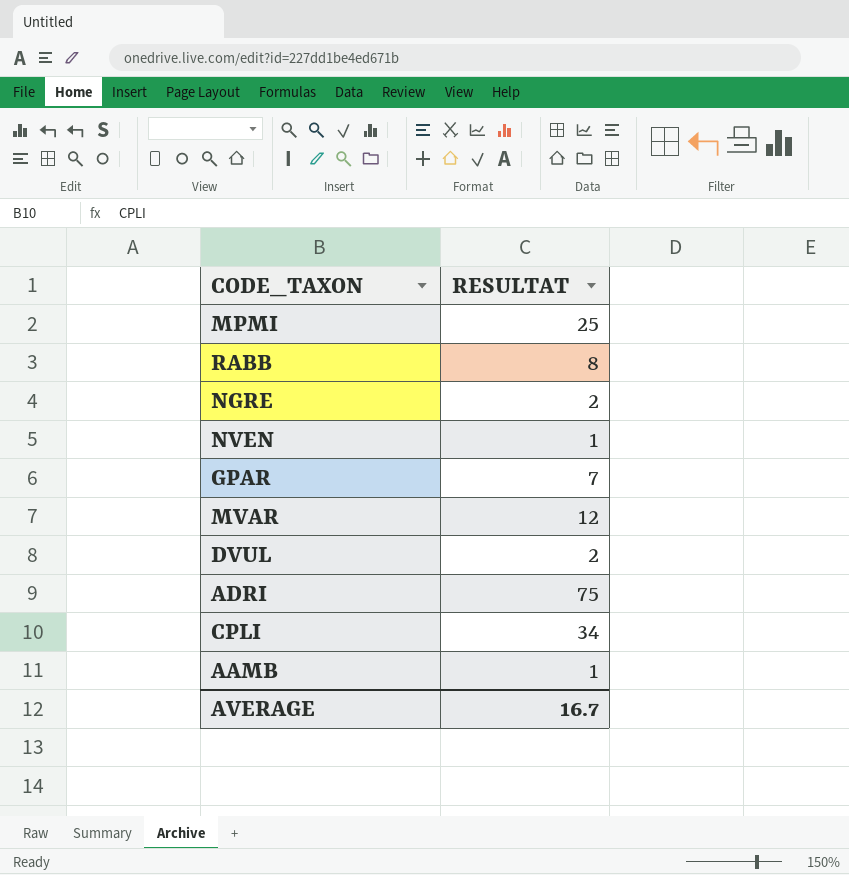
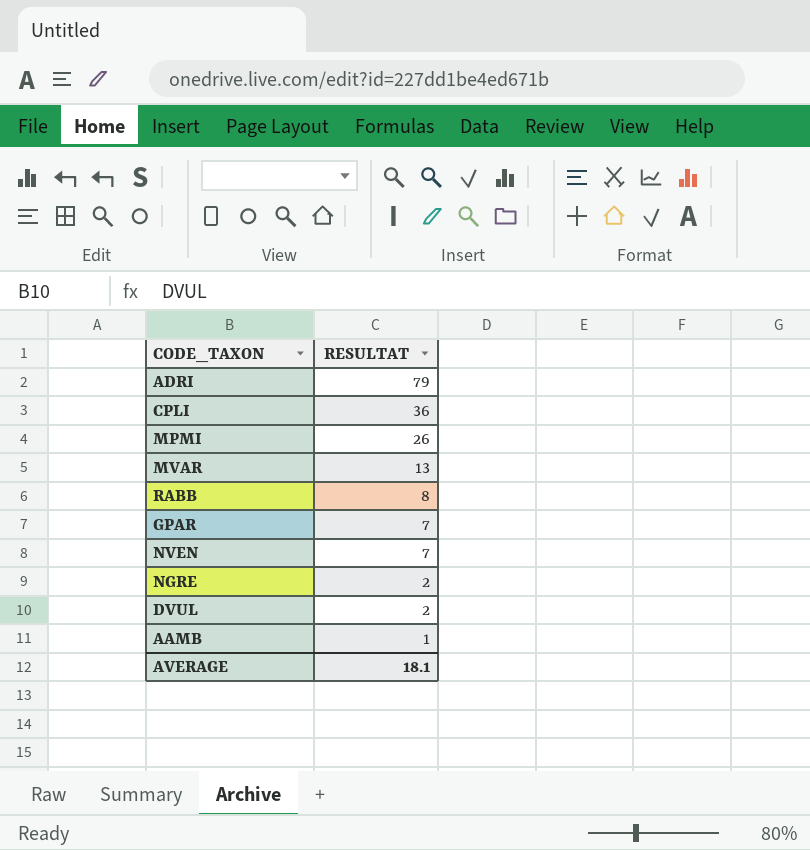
row order: none -> RESULTAT descending
ADRI | RESULTAT: 75 -> 79
CPLI | RESULTAT: 34 -> 36
MPMI | RESULTAT: 25 -> 26
MVAR | RESULTAT: 12 -> 13
NVEN | RESULTAT: 1 -> 7
AVERAGE | RESULTAT: 16.7 -> 18.1

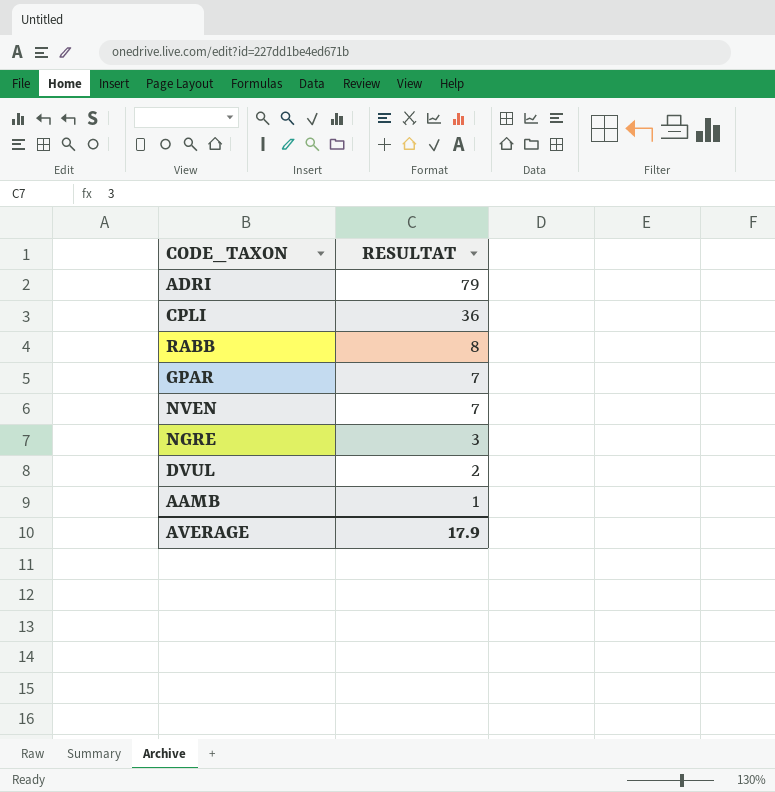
row MPMI: 26 -> none
row MVAR: 13 -> none
NGRE | RESULTAT: 2 -> 3
AVERAGE | RESULTAT: 18.1 -> 17.9

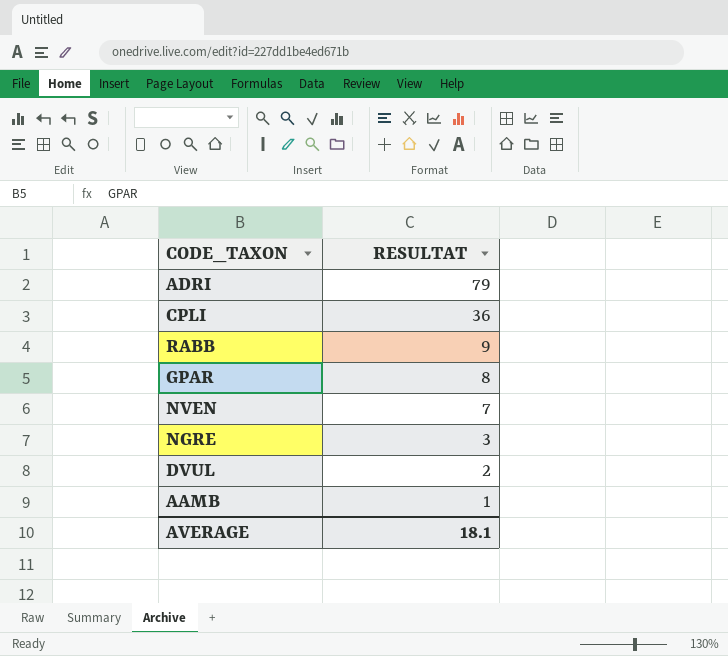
RABB | RESULTAT: 8 -> 9
GPAR | RESULTAT: 7 -> 8
AVERAGE | RESULTAT: 17.9 -> 18.1

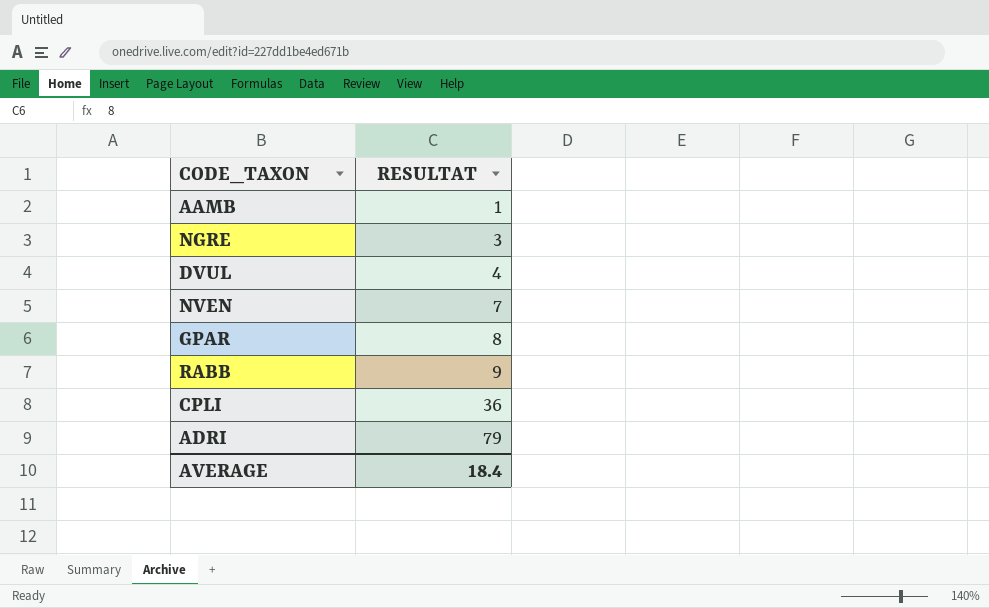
row order: RESULTAT descending -> RESULTAT ascending
DVUL | RESULTAT: 2 -> 4
AVERAGE | RESULTAT: 18.1 -> 18.4

